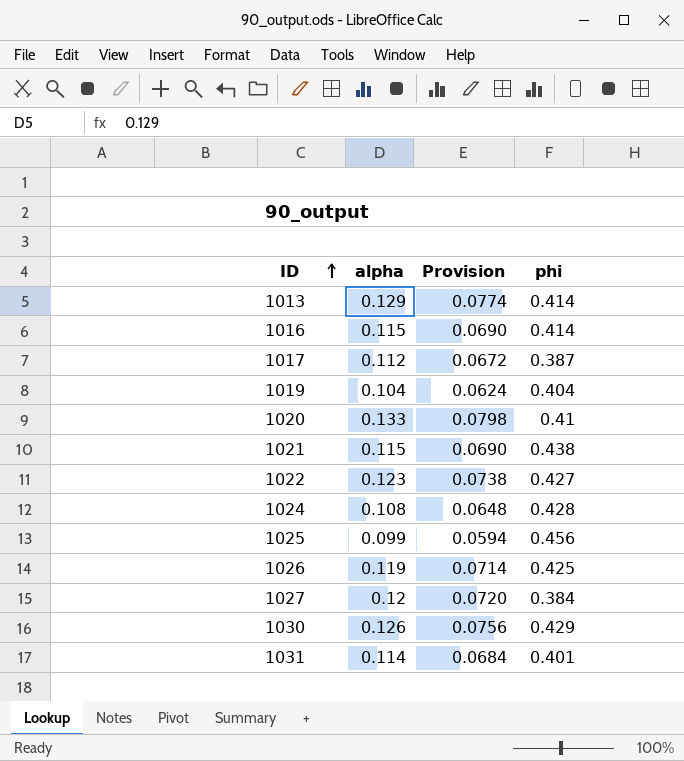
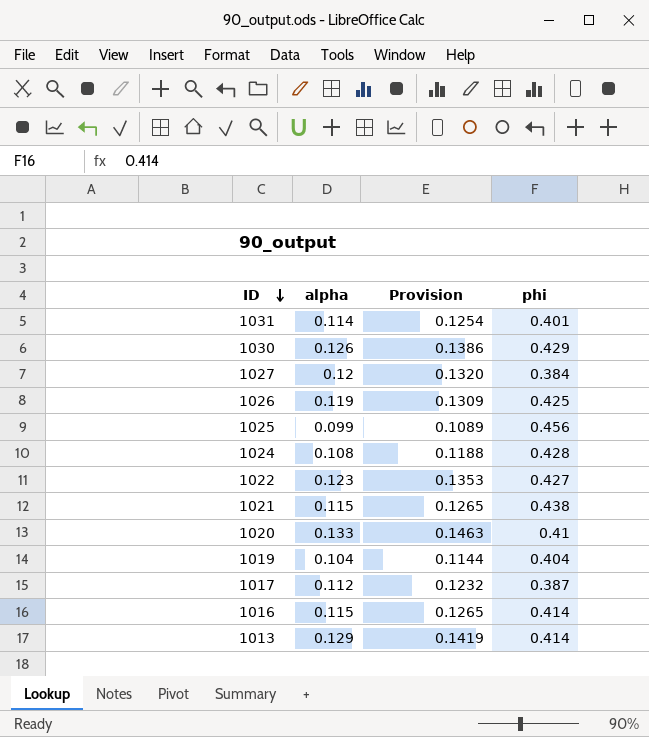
row order: ID ascending -> ID descending
column Provision | formula: [alpha] * 0.6 -> [alpha] * 1.1

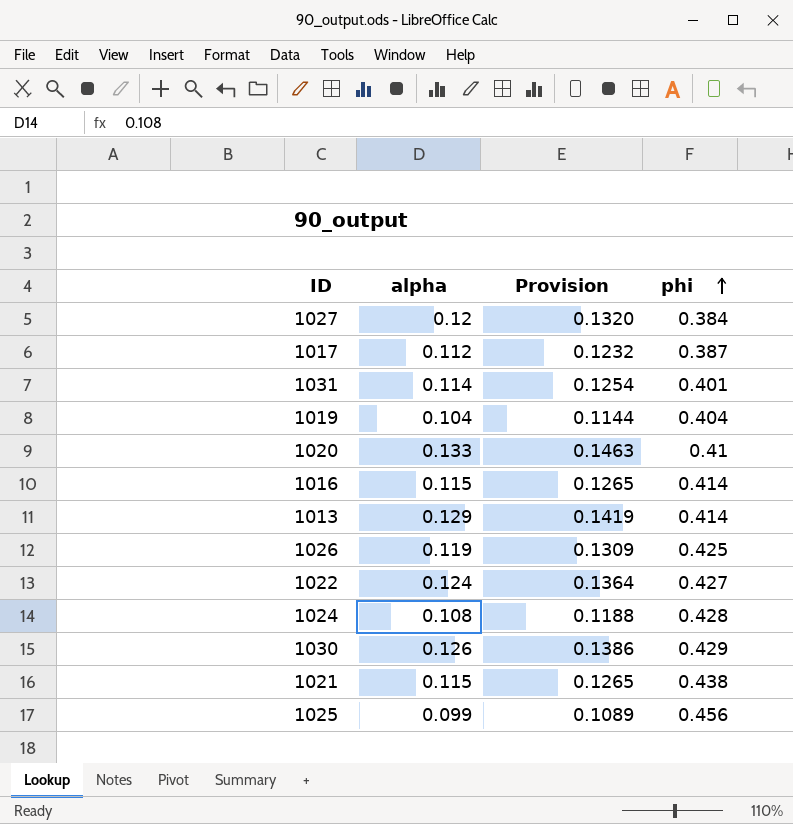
row order: ID descending -> phi ascending
1022 | alpha: 0.123 -> 0.124
1022 | Provision: 0.1353 -> 0.1364

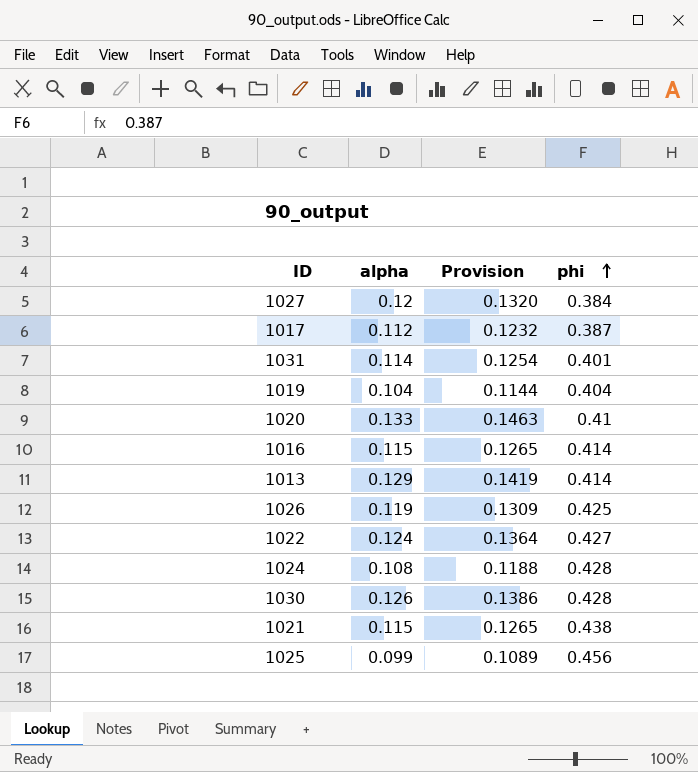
1030 | phi: 0.429 -> 0.428

